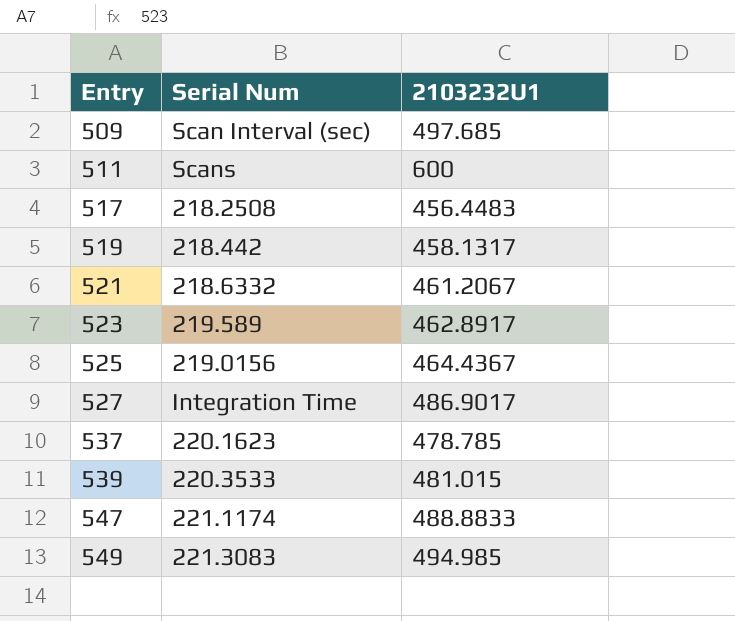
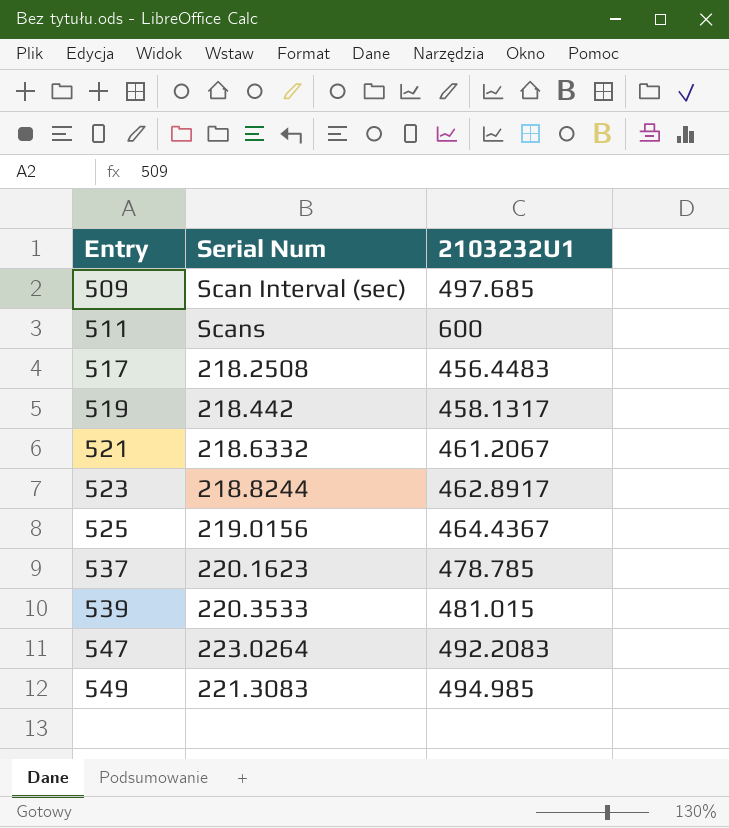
row 527: Integration Time | 486.9017 -> none
523 | Serial Num: 219.589 -> 218.8244
547 | Serial Num: 221.1174 -> 223.0264
547 | 2103232U1: 488.8833 -> 492.2083

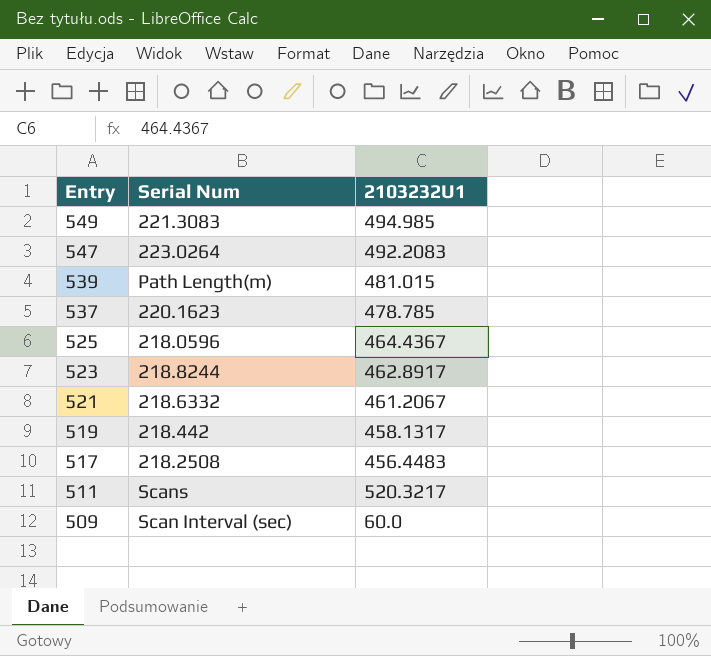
row order: Entry ascending -> Entry descending
539 | Serial Num: 220.3533 -> Path Length(m)
525 | Serial Num: 219.0156 -> 218.0596
511 | 2103232U1: 600 -> 520.3217
509 | 2103232U1: 497.685 -> 60.0

